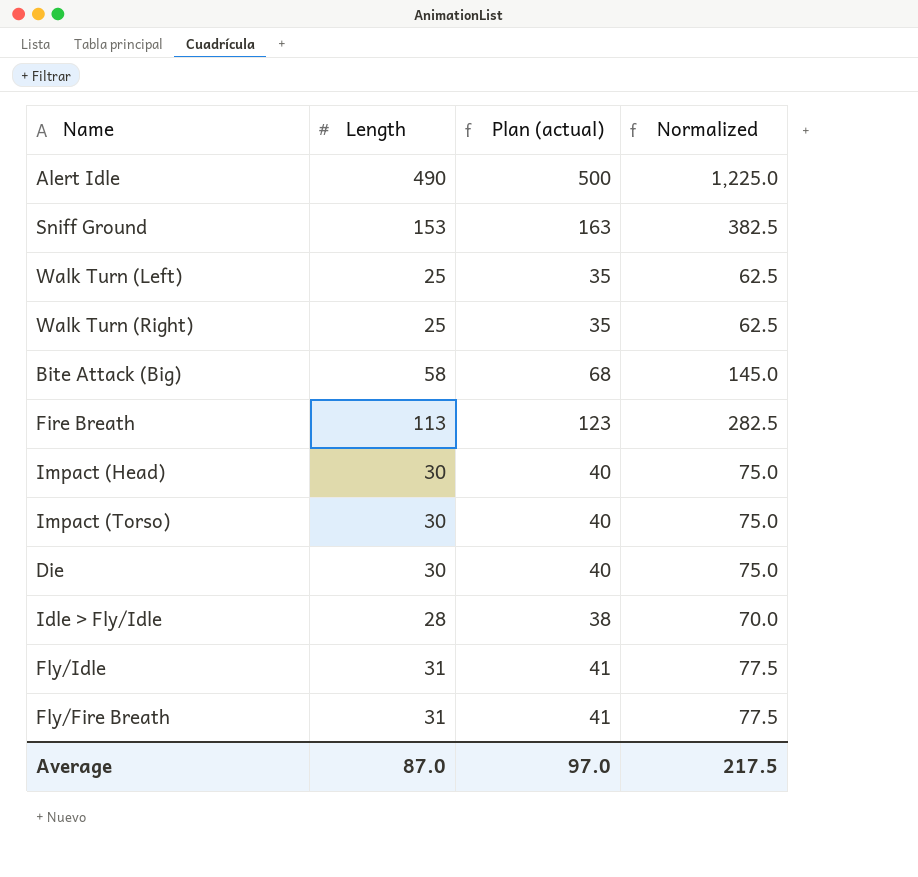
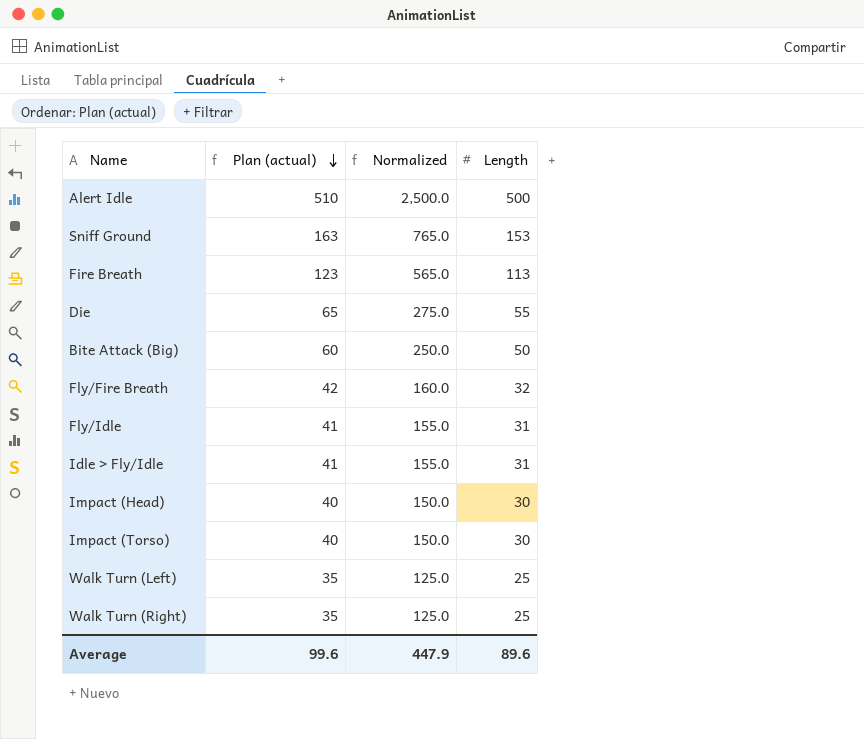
row order: none -> Plan (actual) descending
column Normalized | formula: [Length] * 2.5 -> [Length] * 5
column Length | position: 2 -> 4
Alert Idle | Plan (actual): 500 -> 510
Alert Idle | Length: 490 -> 500
Die | Plan (actual): 40 -> 65
Die | Length: 30 -> 55
Bite Attack (Big) | Plan (actual): 68 -> 60
Bite Attack (Big) | Length: 58 -> 50
Fly/Fire Breath | Plan (actual): 41 -> 42
Fly/Fire Breath | Length: 31 -> 32
Idle > Fly/Idle | Plan (actual): 38 -> 41
Idle > Fly/Idle | Length: 28 -> 31
Average | Plan (actual): 97.0 -> 99.6
Average | Normalized: 217.5 -> 447.9
Average | Length: 87.0 -> 89.6

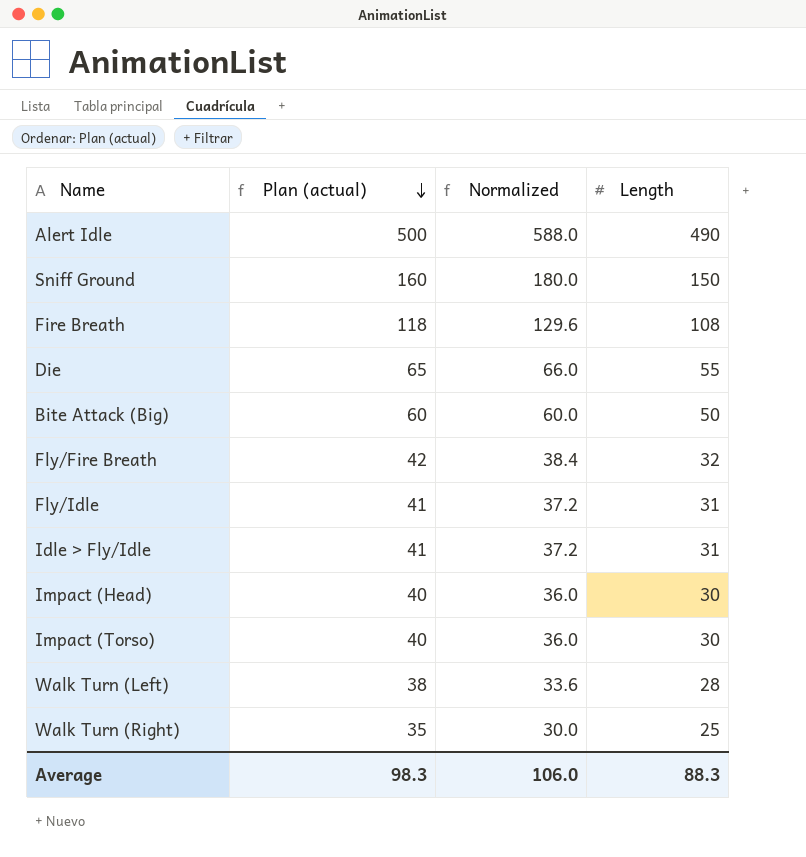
column Normalized | formula: [Length] * 5 -> [Length] * 1.2
Alert Idle | Plan (actual): 510 -> 500
Alert Idle | Length: 500 -> 490
Sniff Ground | Plan (actual): 163 -> 160
Sniff Ground | Length: 153 -> 150
Fire Breath | Plan (actual): 123 -> 118
Fire Breath | Length: 113 -> 108
Walk Turn (Left) | Plan (actual): 35 -> 38
Walk Turn (Left) | Length: 25 -> 28
Average | Plan (actual): 99.6 -> 98.3
Average | Normalized: 447.9 -> 106.0
Average | Length: 89.6 -> 88.3

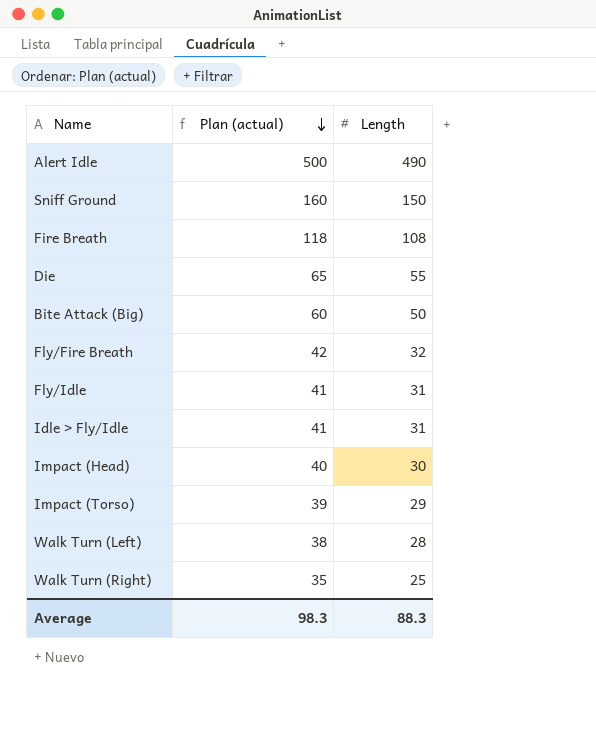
column Normalized | formula: [Length] * 1.2 -> none
Impact (Torso) | Plan (actual): 40 -> 39
Impact (Torso) | Length: 30 -> 29

